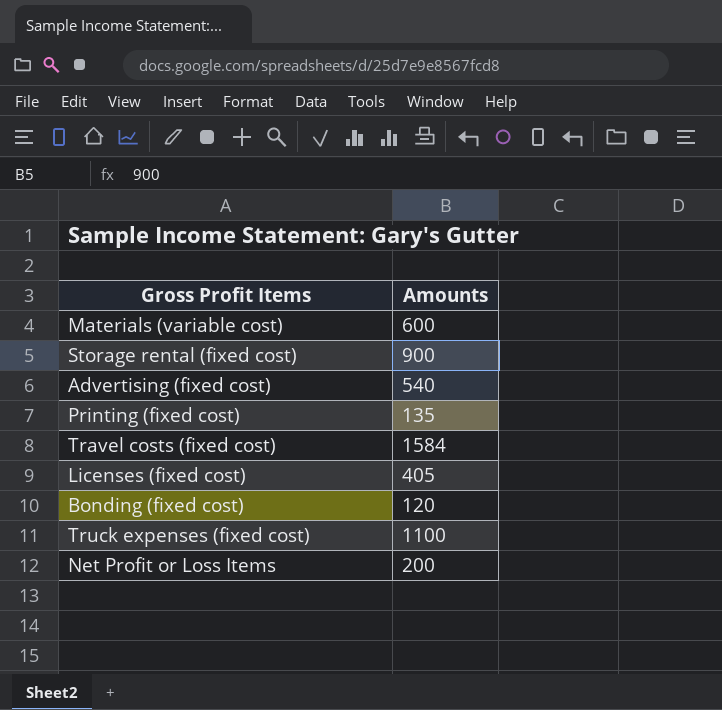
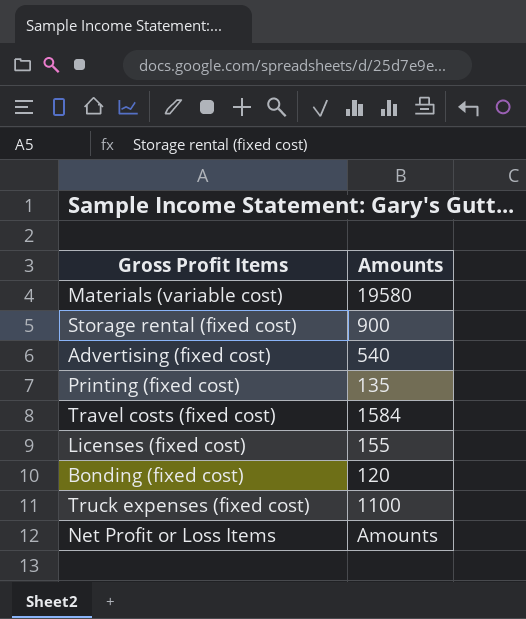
Materials (variable cost) | Amounts: 600 -> 19580
Licenses (fixed cost) | Amounts: 405 -> 155
Net Profit or Loss Items | Amounts: 200 -> Amounts

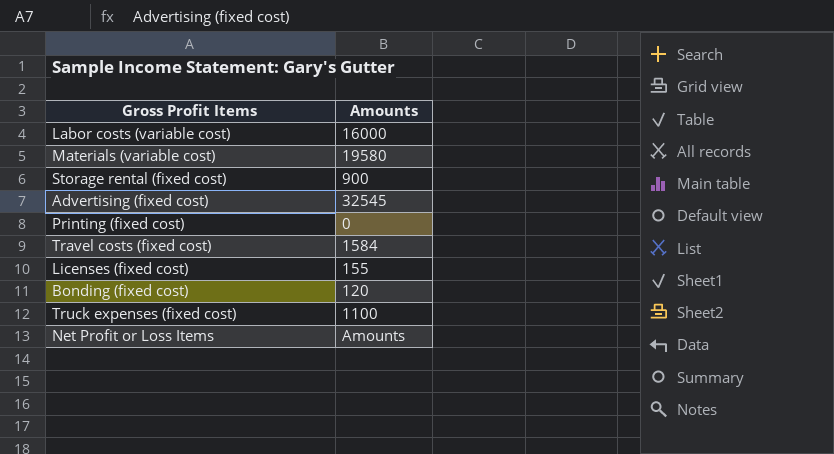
row Labor costs (variable cost): none -> 16000
Advertising (fixed cost) | Amounts: 540 -> 32545
Printing (fixed cost) | Amounts: 135 -> 0

